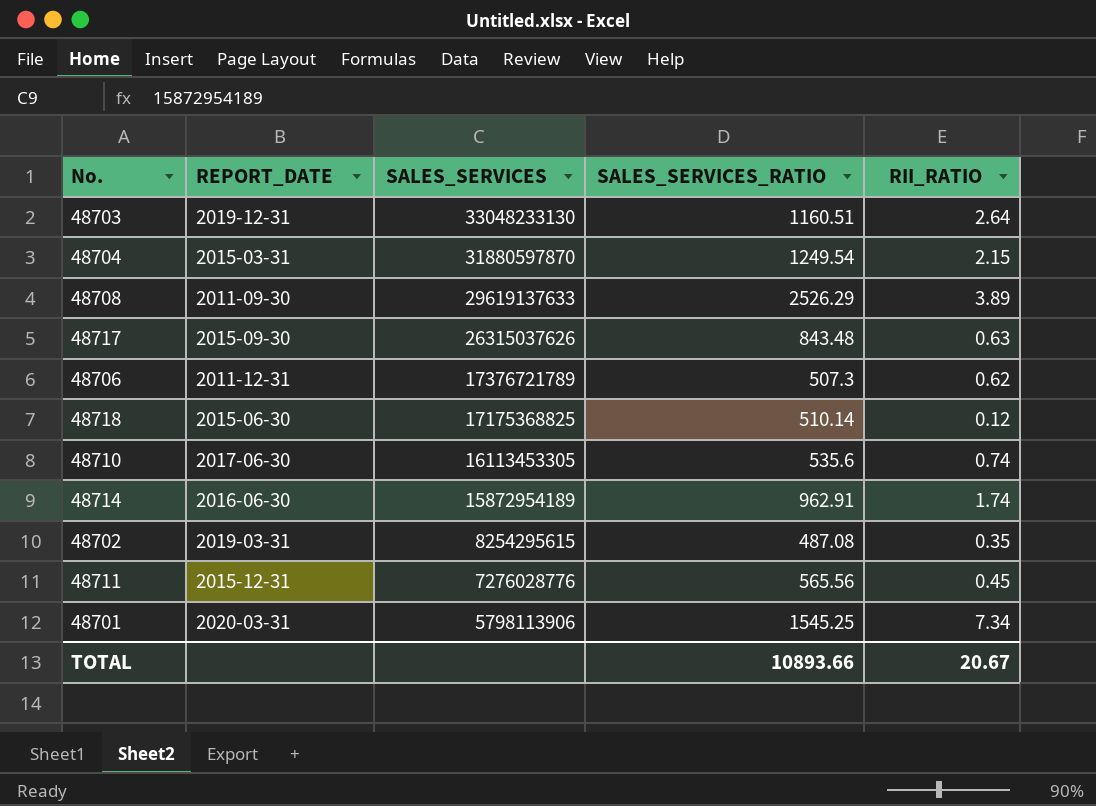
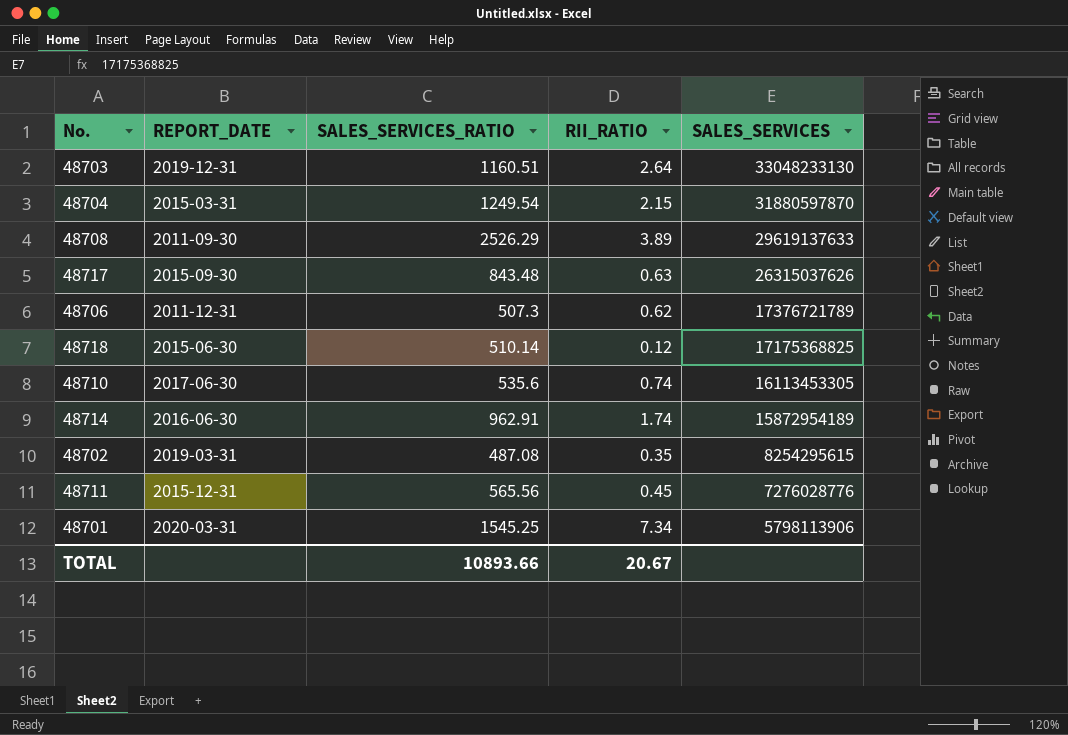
column SALES_SERVICES | position: 3 -> 5

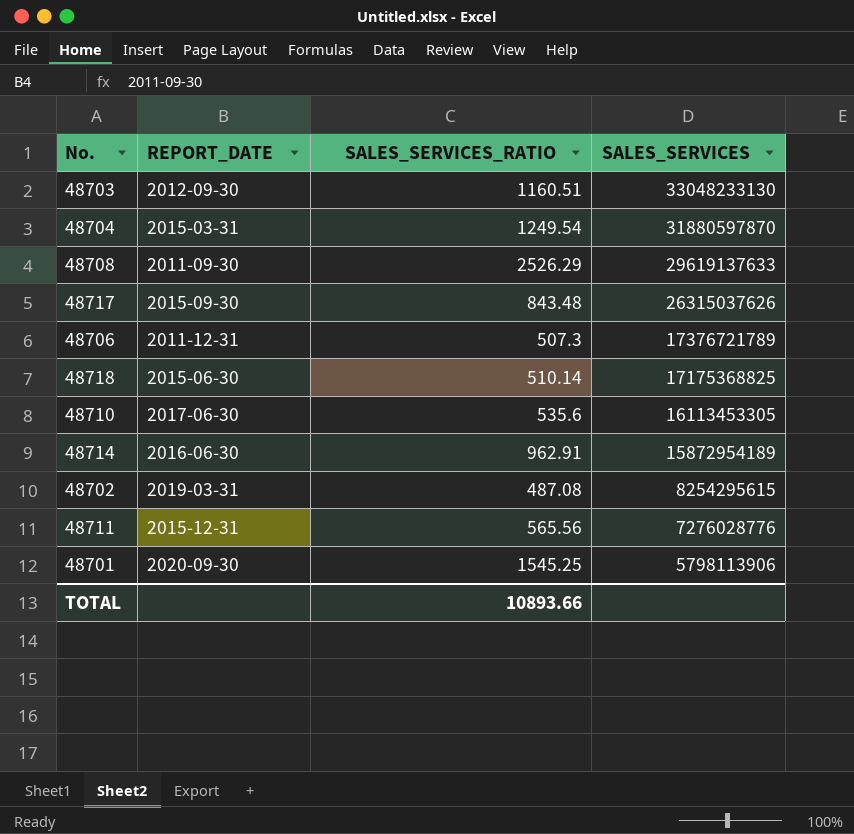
column RII_RATIO | position: 4 -> none
48703 | REPORT_DATE: 2019-12-31 -> 2012-09-30
48701 | REPORT_DATE: 2020-03-31 -> 2020-09-30

